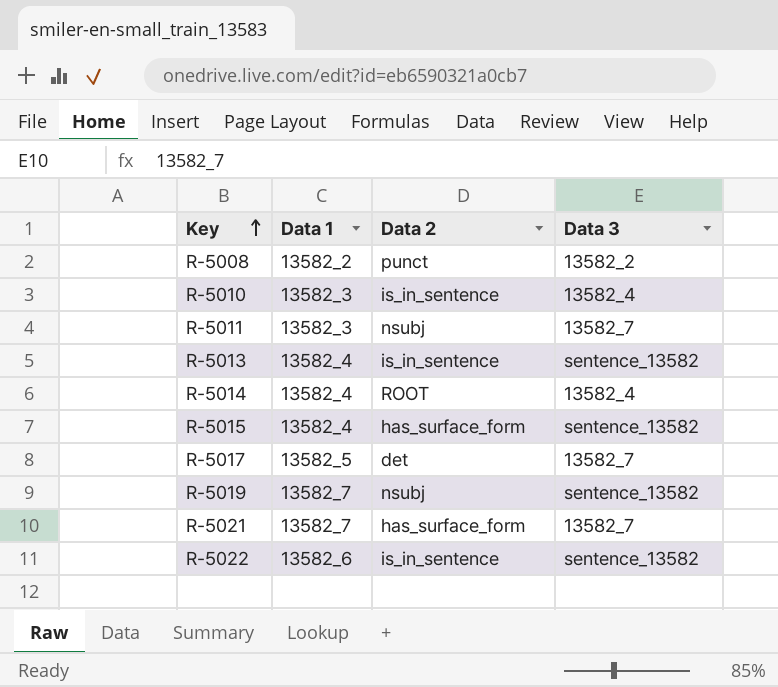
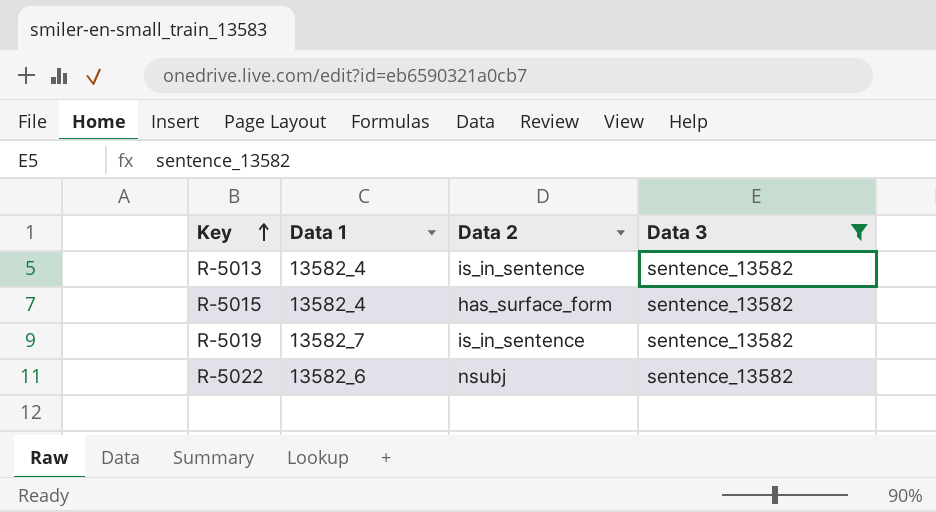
filter: none -> Data 3 = sentence_13582
R-5019 | Data 2: nsubj -> is_in_sentence
R-5022 | Data 2: is_in_sentence -> nsubj

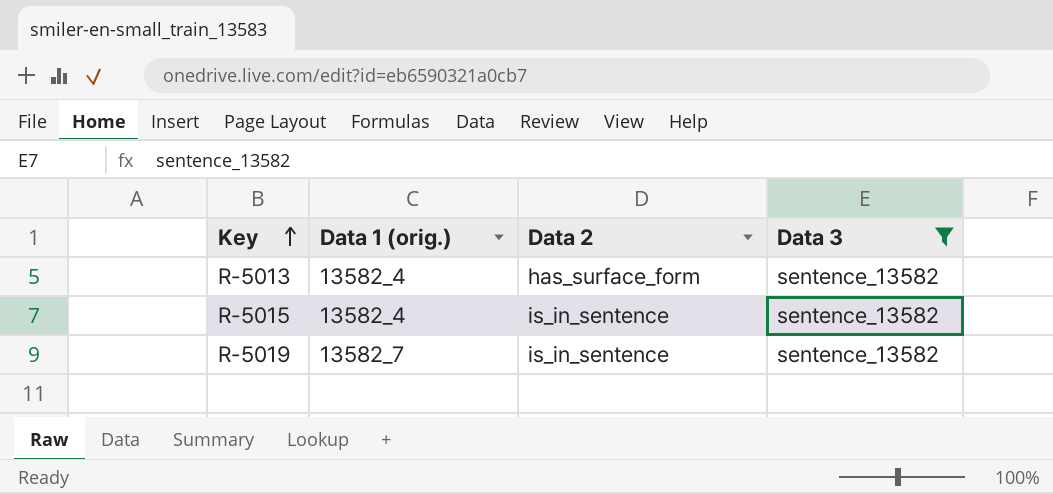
column name: Data 1 -> Data 1 (orig.)
row R-5022: 13582_6 | nsubj | sentence_13582 -> none
R-5013 | Data 2: is_in_sentence -> has_surface_form
R-5015 | Data 2: has_surface_form -> is_in_sentence

